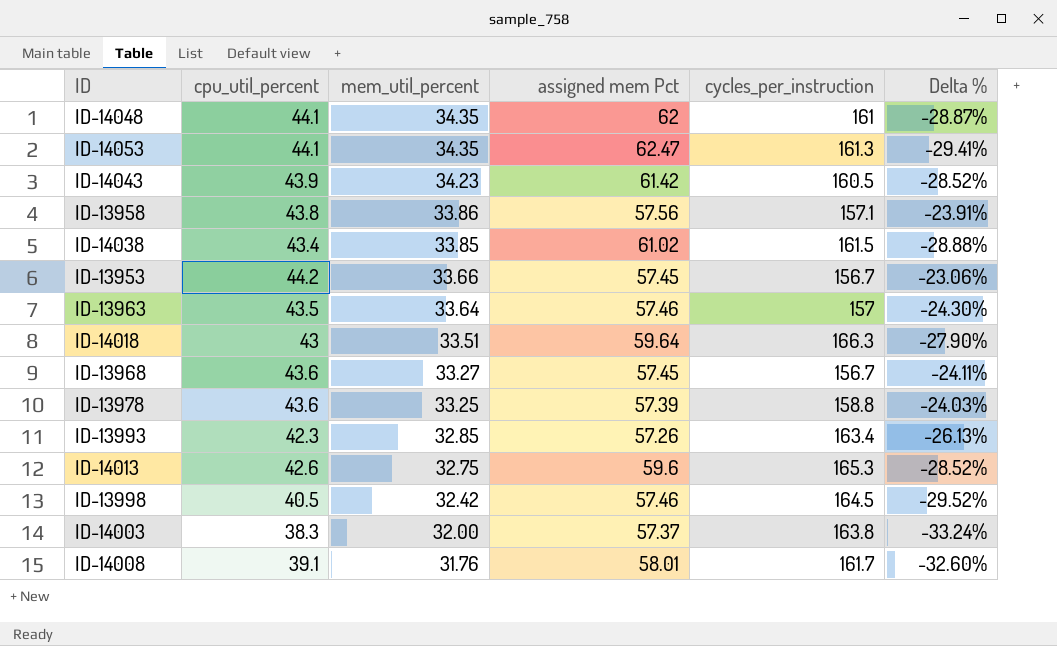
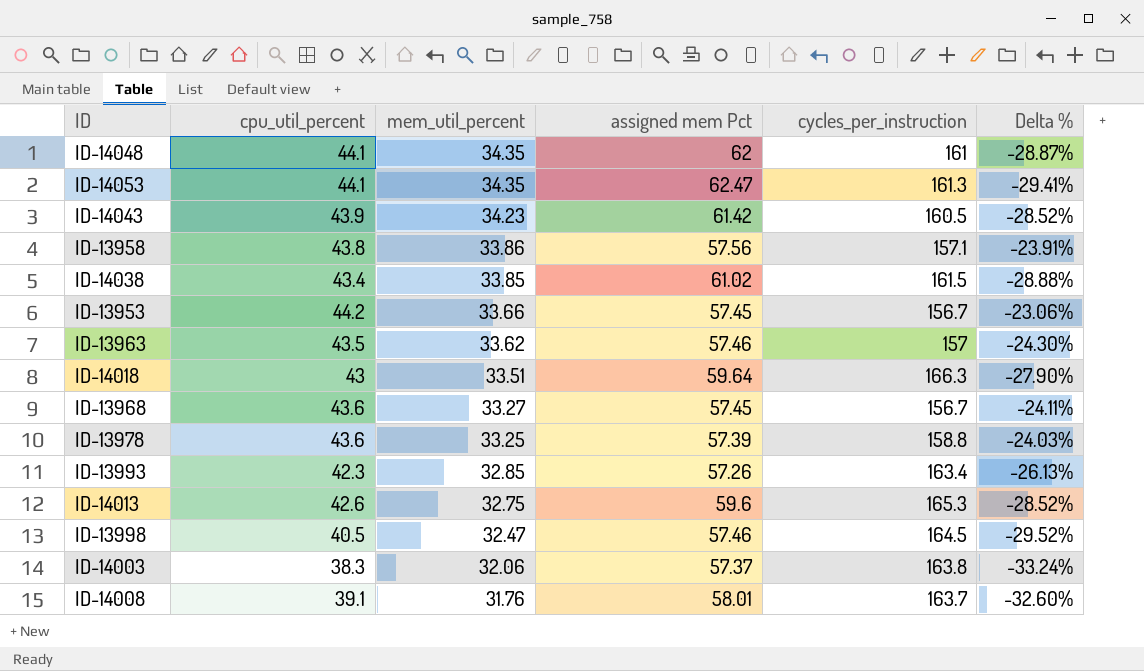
ID-13963 | mem_util_percent: 33.64 -> 33.62
ID-13998 | mem_util_percent: 32.42 -> 32.47
ID-14003 | mem_util_percent: 32.00 -> 32.06
ID-14008 | cycles_per_instruction: 161.7 -> 163.7

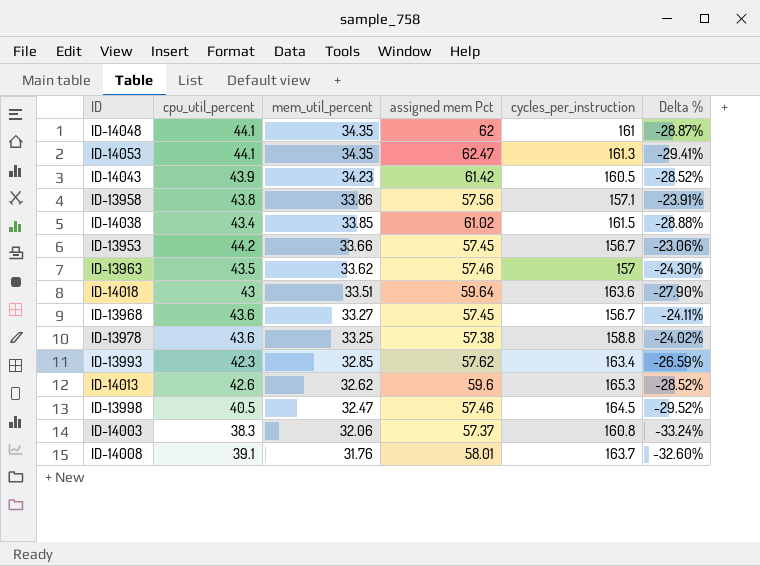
ID-14018 | cycles_per_instruction: 166.3 -> 163.6
ID-13978 | assigned mem Pct: 57.39 -> 57.38
ID-13978 | Delta %: -24.03% -> -24.02%
ID-13993 | assigned mem Pct: 57.26 -> 57.62
ID-13993 | Delta %: -26.13% -> -26.59%
ID-14013 | mem_util_percent: 32.75 -> 32.62
ID-14003 | cycles_per_instruction: 163.8 -> 160.8

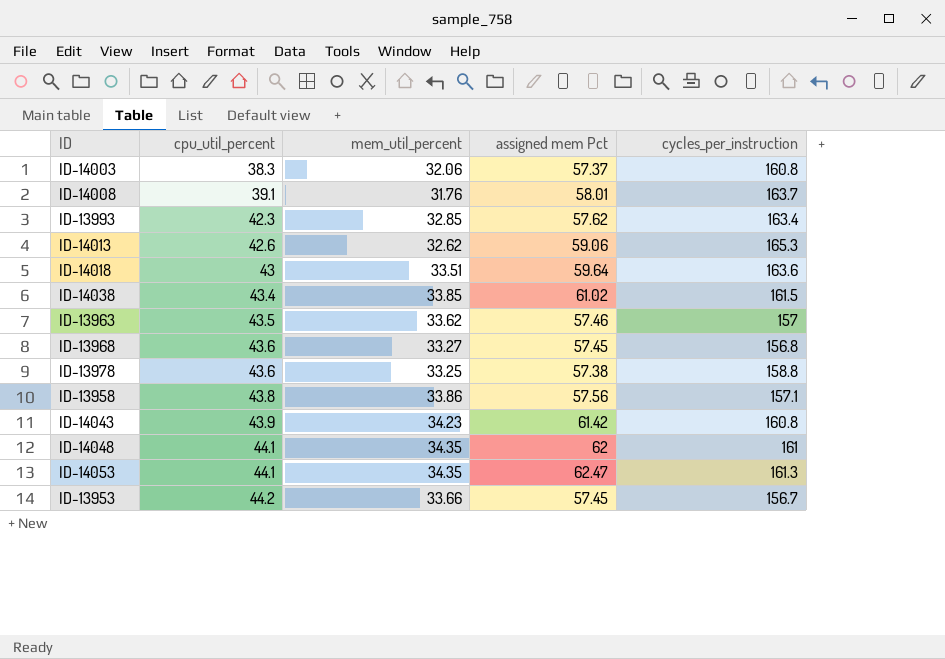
row order: mem_util_percent descending -> cpu_util_percent ascending
column Delta % | formula: ([cpu_util_percent] - [assigned mem Pct]) / [assigned mem Pct] -> none
row ID-13998: 40.5 | 32.47 | 57.46 | 164.5 | -29.52% -> none
ID-14013 | assigned mem Pct: 59.6 -> 59.06
ID-13968 | cycles_per_instruction: 156.7 -> 156.8
ID-14043 | cycles_per_instruction: 160.5 -> 160.8

